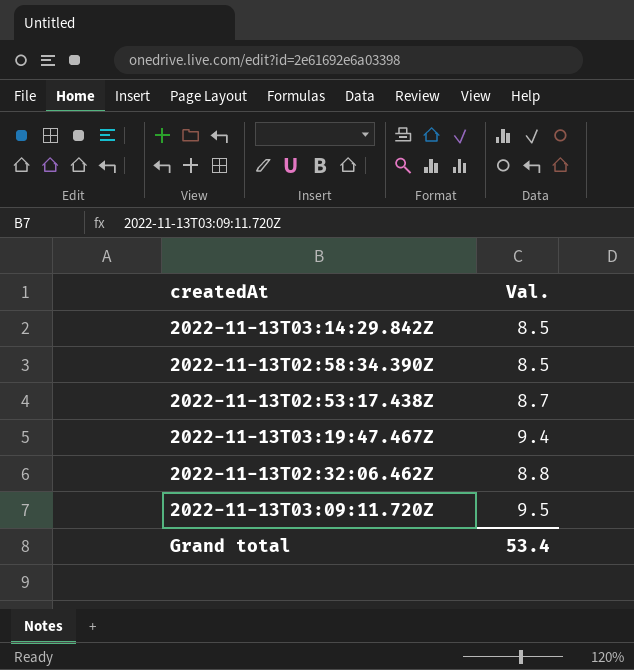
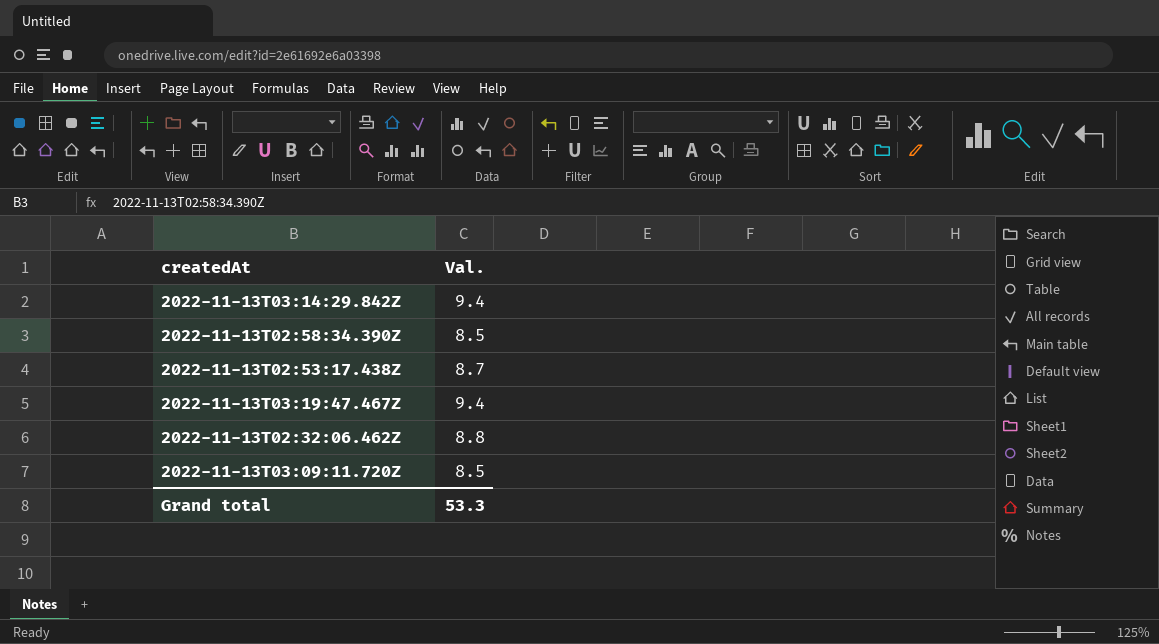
2022-11-13T03:14:29.842Z | Val.: 8.5 -> 9.4
2022-11-13T03:09:11.720Z | Val.: 9.5 -> 8.5
Grand total | Val.: 53.4 -> 53.3

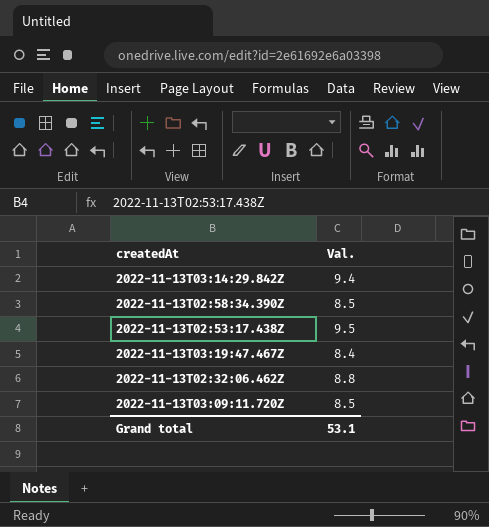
2022-11-13T02:53:17.438Z | Val.: 8.7 -> 9.5
2022-11-13T03:19:47.467Z | Val.: 9.4 -> 8.4
Grand total | Val.: 53.3 -> 53.1

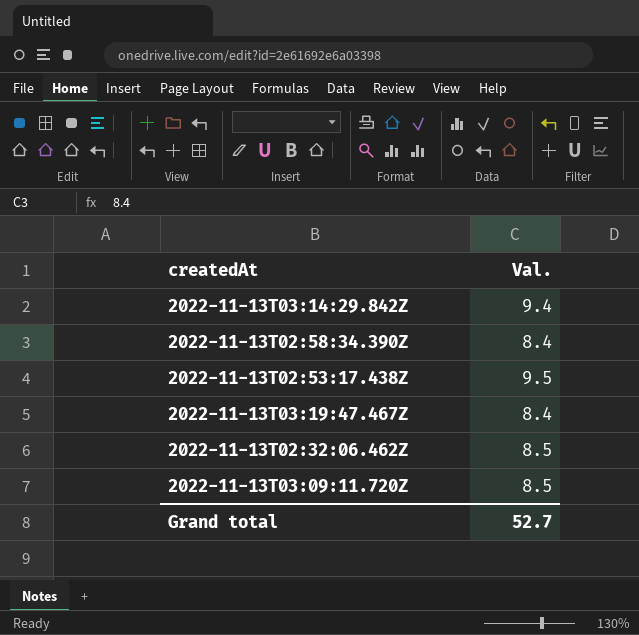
2022-11-13T02:58:34.390Z | Val.: 8.5 -> 8.4
2022-11-13T02:32:06.462Z | Val.: 8.8 -> 8.5
Grand total | Val.: 53.1 -> 52.7

